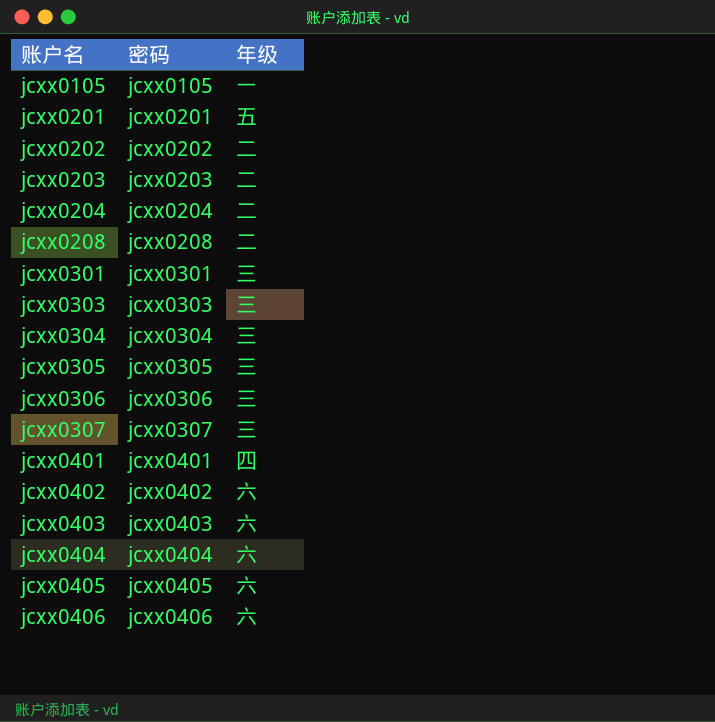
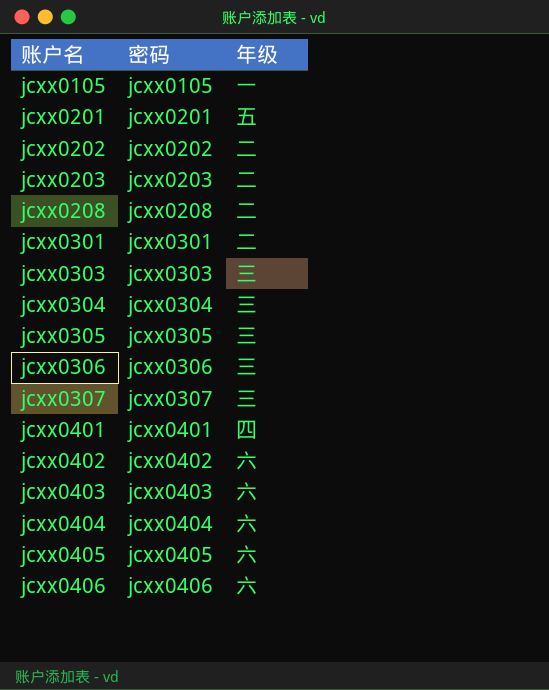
row jcxx0204: jcxx0204 | 二 -> none
jcxx0301 | 年级: 三 -> 二

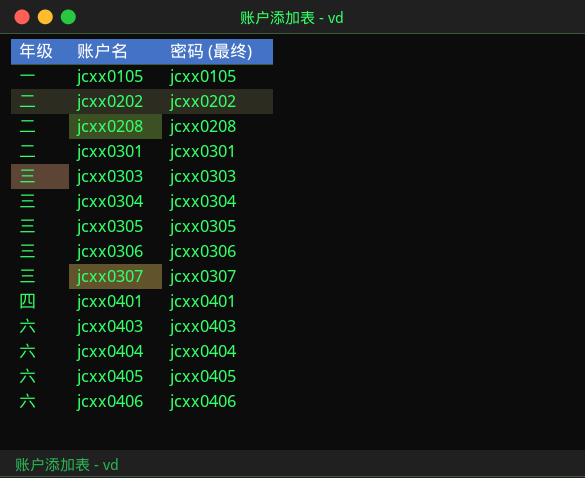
column 年级 | position: 3 -> 1
column name: 密码 -> 密码 (最终)
row jcxx0201: jcxx0201 | 五 -> none
row jcxx0203: jcxx0203 | 二 -> none
row jcxx0402: jcxx0402 | 六 -> none

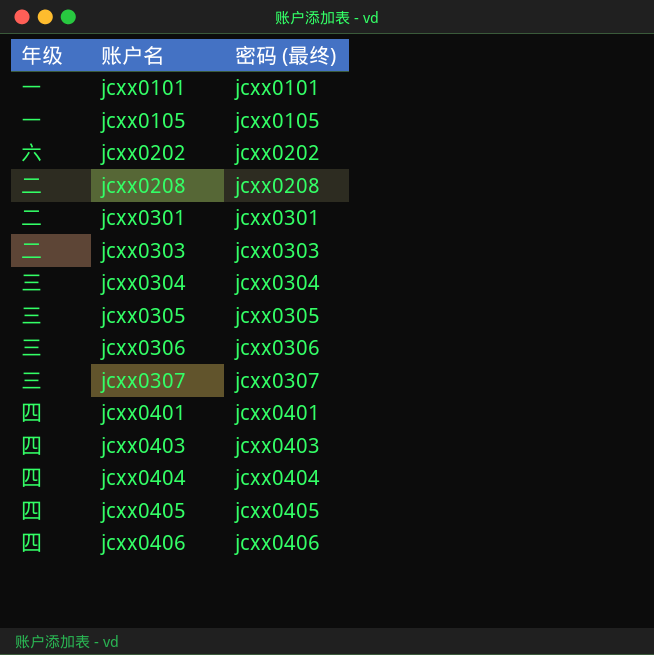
row jcxx0101: none -> 一 | jcxx0101
jcxx0202 | 年级: 二 -> 六
jcxx0303 | 年级: 三 -> 二
jcxx0403 | 年级: 六 -> 四
jcxx0404 | 年级: 六 -> 四
jcxx0405 | 年级: 六 -> 四
jcxx0406 | 年级: 六 -> 四

